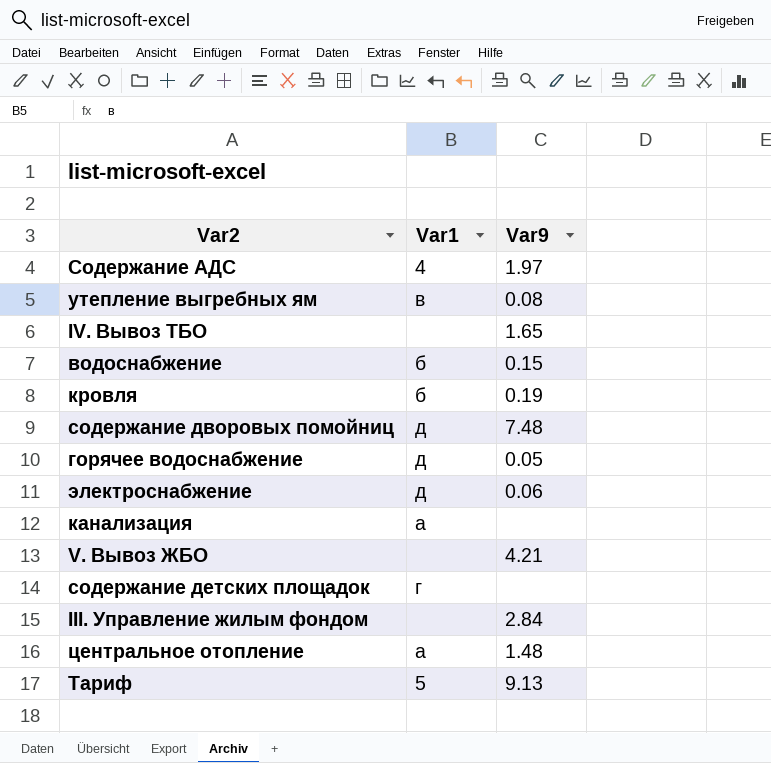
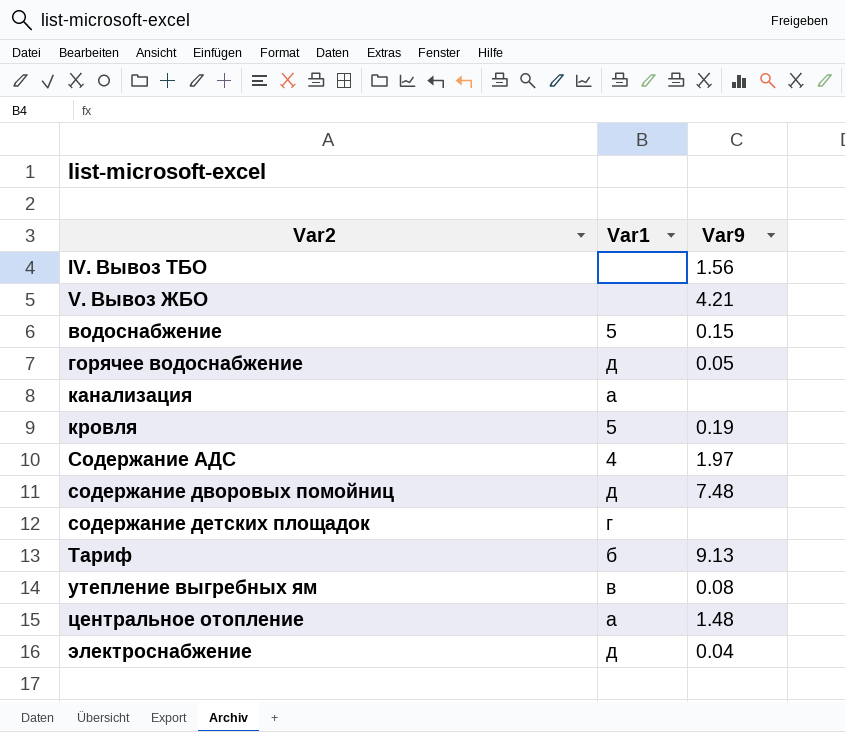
row order: none -> Var2 ascending
row III. Управление жилым фондом: none | 2.84 -> none
IV. Вывоз ТБО | Var9: 1.65 -> 1.56
водоснабжение | Var1: б -> 5
кровля | Var1: б -> 5
Тариф | Var1: 5 -> б
электроснабжение | Var9: 0.06 -> 0.04

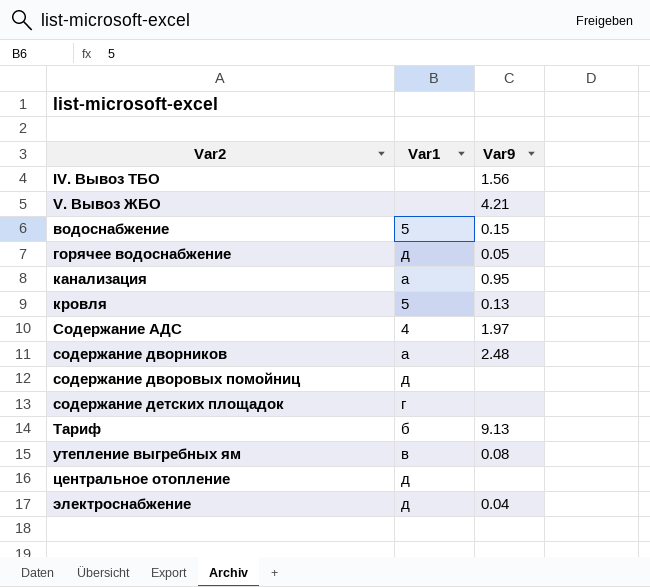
канализация | Var9: none -> 0.95
кровля | Var9: 0.19 -> 0.13
row содержание дворников: none -> а | 2.48
содержание дворовых помойниц | Var9: 7.48 -> none
центральное отопление | Var1: а -> д
центральное отопление | Var9: 1.48 -> none

